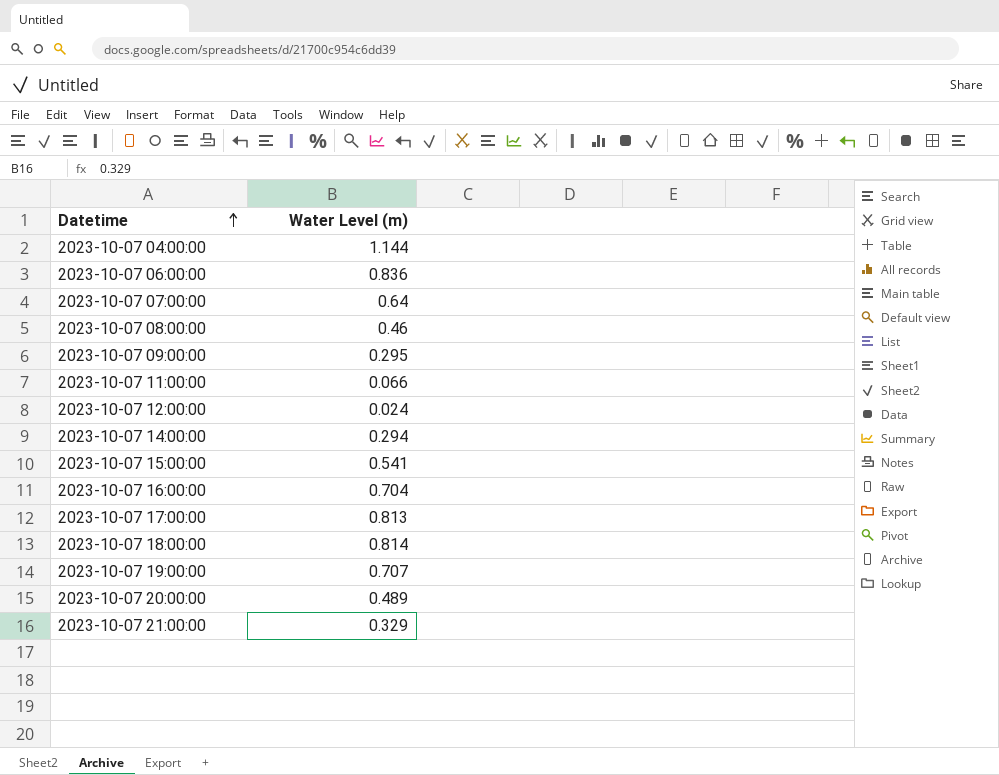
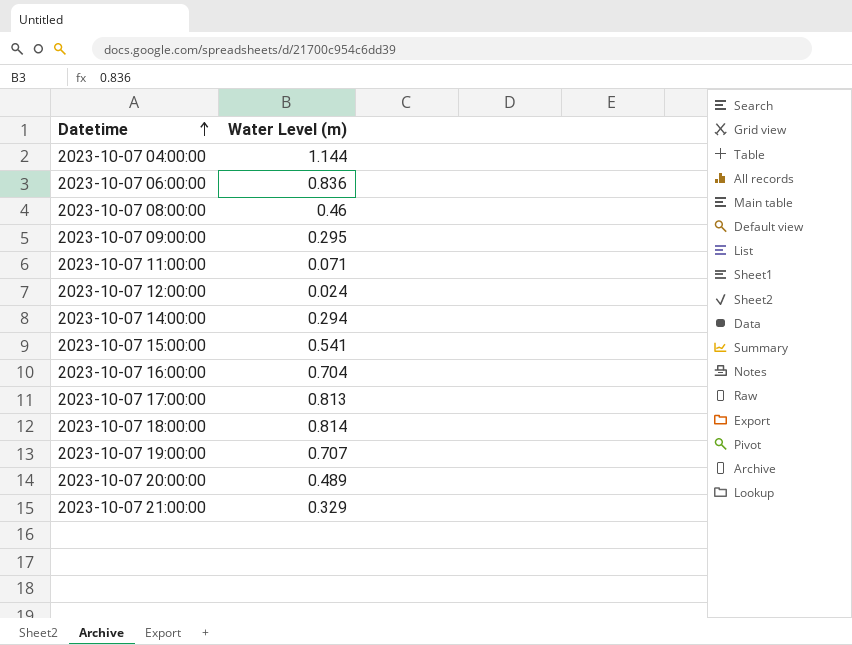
row 2023-10-07 07:00:00: 0.64 -> none
2023-10-07 11:00:00 | Water Level (m): 0.066 -> 0.071

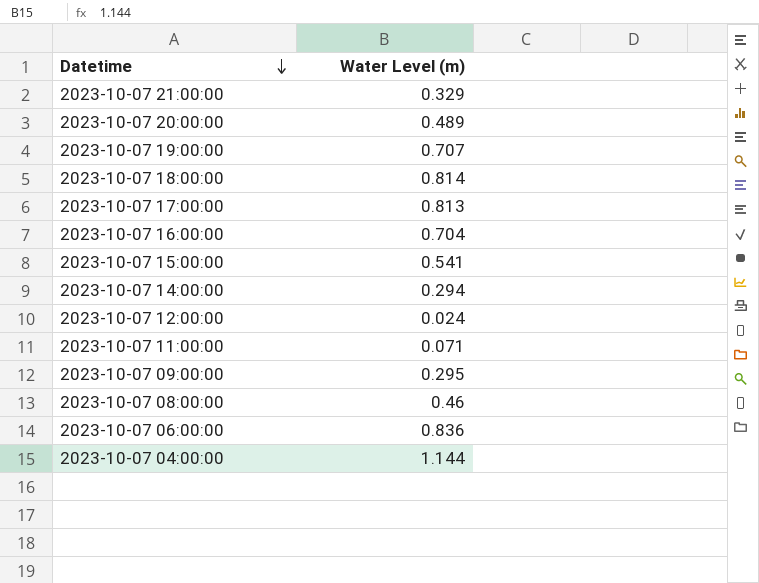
row order: Datetime ascending -> Datetime descending

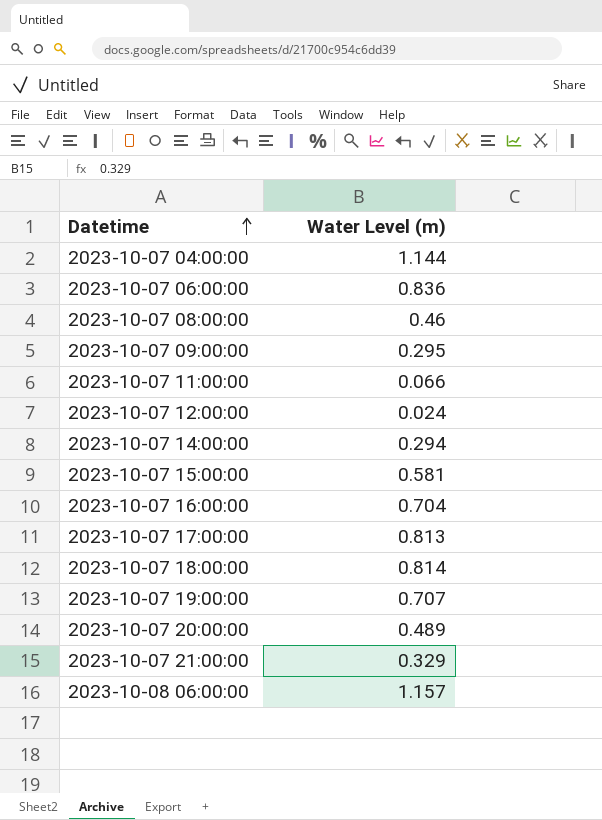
row order: Datetime descending -> Datetime ascending
2023-10-07 11:00:00 | Water Level (m): 0.071 -> 0.066
2023-10-07 15:00:00 | Water Level (m): 0.541 -> 0.581
row 2023-10-08 06:00:00: none -> 1.157

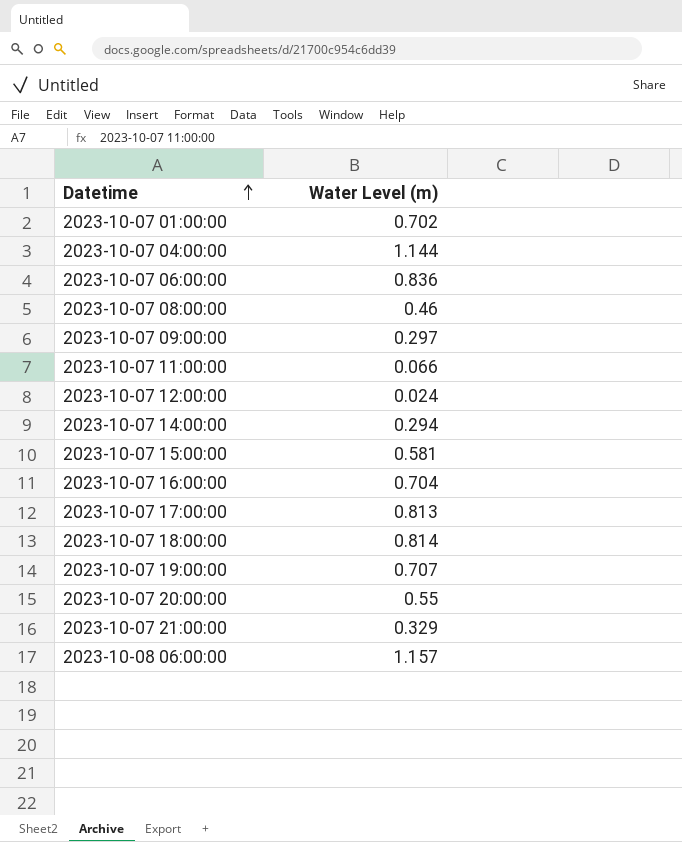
row 2023-10-07 01:00:00: none -> 0.702
2023-10-07 09:00:00 | Water Level (m): 0.295 -> 0.297
2023-10-07 20:00:00 | Water Level (m): 0.489 -> 0.55

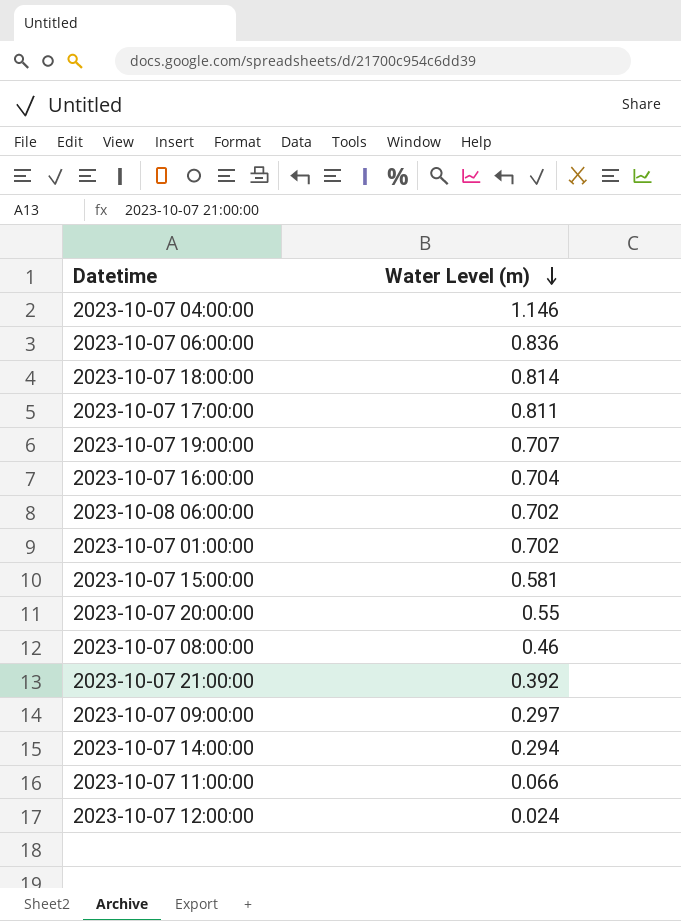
row order: Datetime ascending -> Water Level (m) descending
2023-10-07 04:00:00 | Water Level (m): 1.144 -> 1.146
2023-10-07 17:00:00 | Water Level (m): 0.813 -> 0.811
2023-10-08 06:00:00 | Water Level (m): 1.157 -> 0.702
2023-10-07 21:00:00 | Water Level (m): 0.329 -> 0.392

